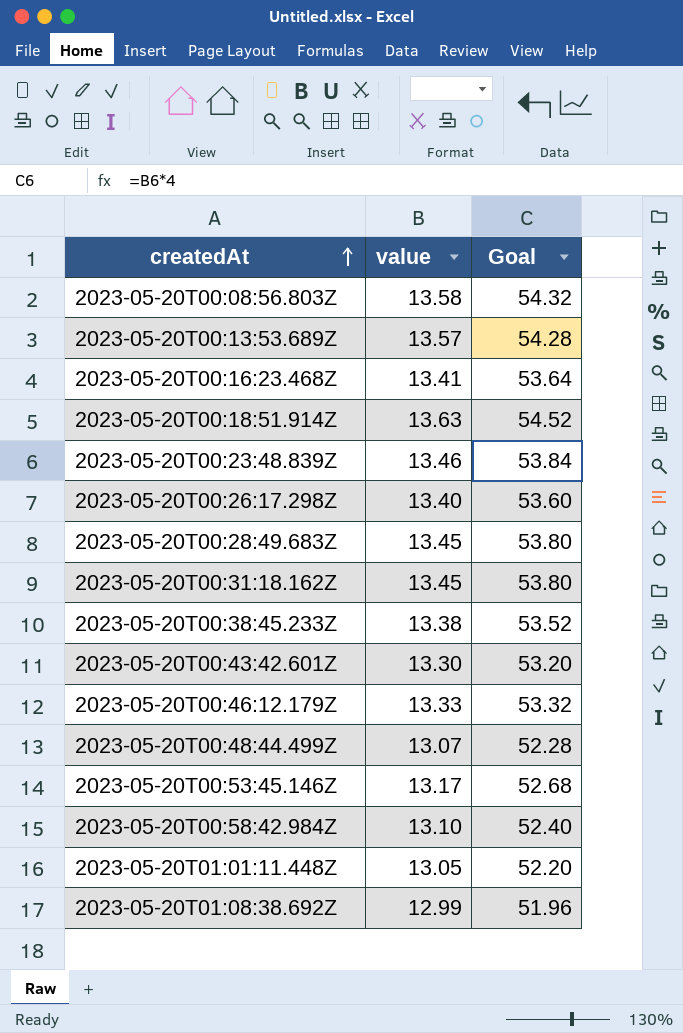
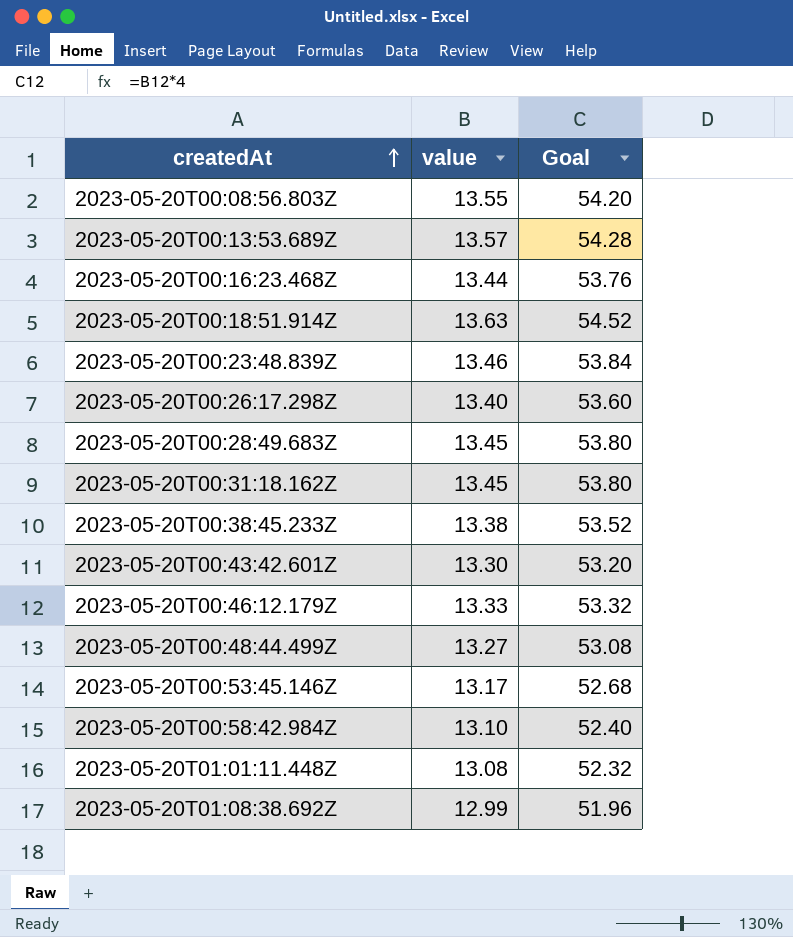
2023-05-20T00:08:56.803Z | value: 13.58 -> 13.55
2023-05-20T00:08:56.803Z | Goal: 54.32 -> 54.20
2023-05-20T00:16:23.468Z | value: 13.41 -> 13.44
2023-05-20T00:16:23.468Z | Goal: 53.64 -> 53.76
2023-05-20T00:48:44.499Z | value: 13.07 -> 13.27
2023-05-20T00:48:44.499Z | Goal: 52.28 -> 53.08
2023-05-20T01:01:11.448Z | value: 13.05 -> 13.08
2023-05-20T01:01:11.448Z | Goal: 52.20 -> 52.32

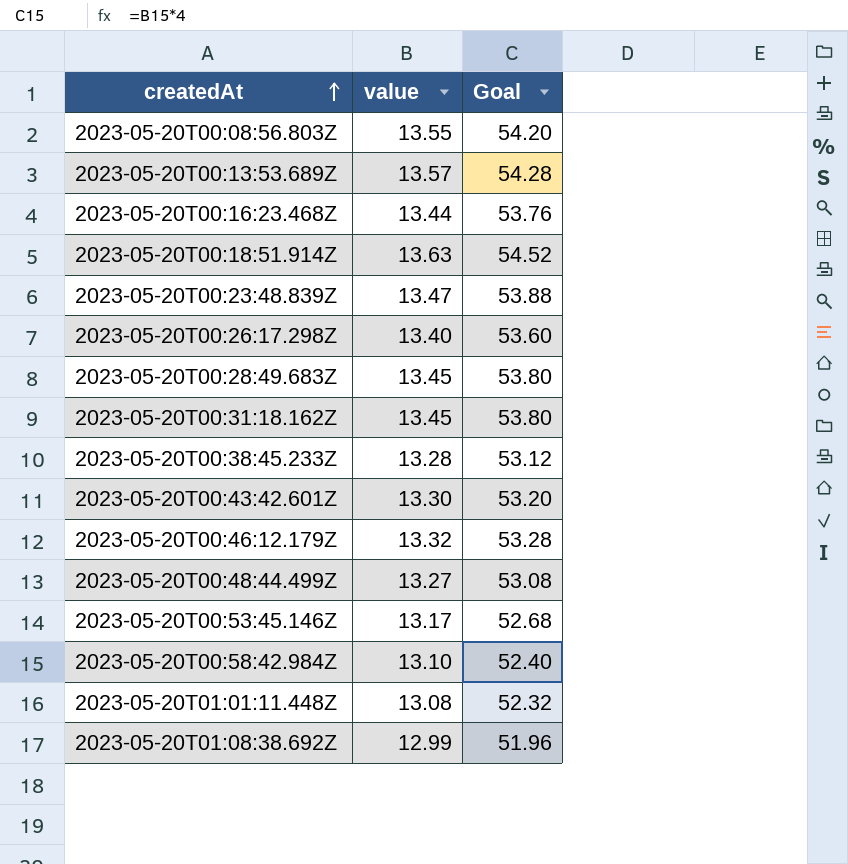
2023-05-20T00:23:48.839Z | value: 13.46 -> 13.47
2023-05-20T00:23:48.839Z | Goal: 53.84 -> 53.88
2023-05-20T00:38:45.233Z | value: 13.38 -> 13.28
2023-05-20T00:38:45.233Z | Goal: 53.52 -> 53.12
2023-05-20T00:46:12.179Z | value: 13.33 -> 13.32
2023-05-20T00:46:12.179Z | Goal: 53.32 -> 53.28

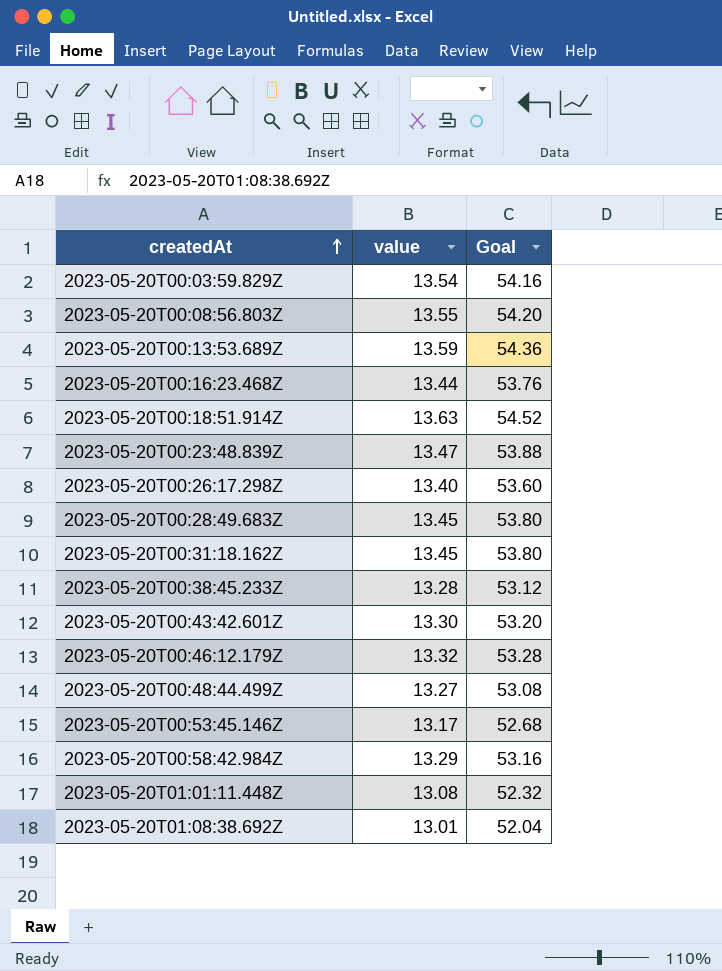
row 2023-05-20T00:03:59.829Z: none -> 13.54 | 54.16
2023-05-20T00:13:53.689Z | value: 13.57 -> 13.59
2023-05-20T00:13:53.689Z | Goal: 54.28 -> 54.36
2023-05-20T00:58:42.984Z | value: 13.10 -> 13.29
2023-05-20T00:58:42.984Z | Goal: 52.40 -> 53.16
2023-05-20T01:08:38.692Z | value: 12.99 -> 13.01
2023-05-20T01:08:38.692Z | Goal: 51.96 -> 52.04

